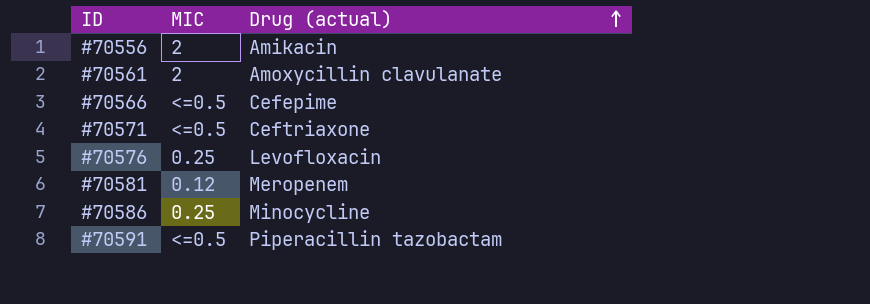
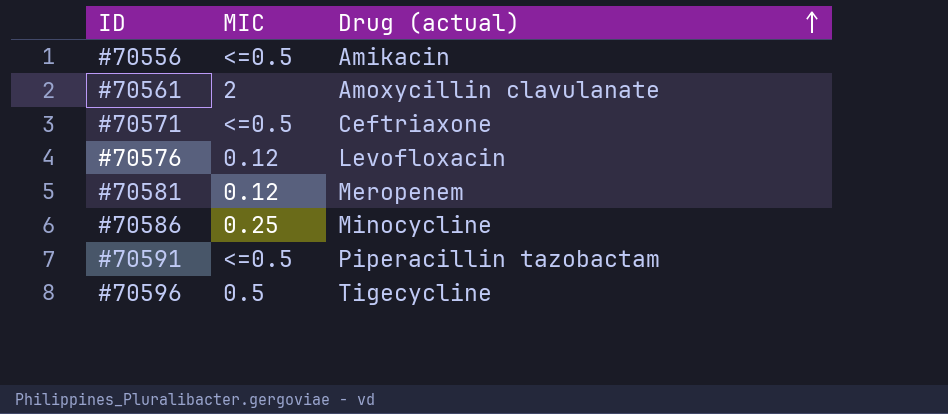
row #70566: <=0.5 | Cefepime -> none
#70556 | MIC: 2 -> <=0.5
#70576 | MIC: 0.25 -> 0.12
row #70596: none -> 0.5 | Tigecycline

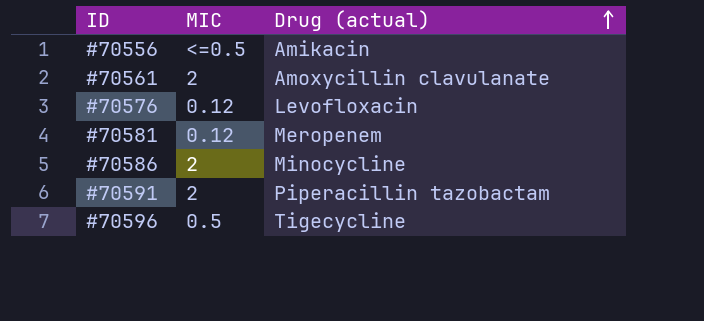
row #70571: <=0.5 | Ceftriaxone -> none
#70586 | MIC: 0.25 -> 2
#70591 | MIC: <=0.5 -> 2

